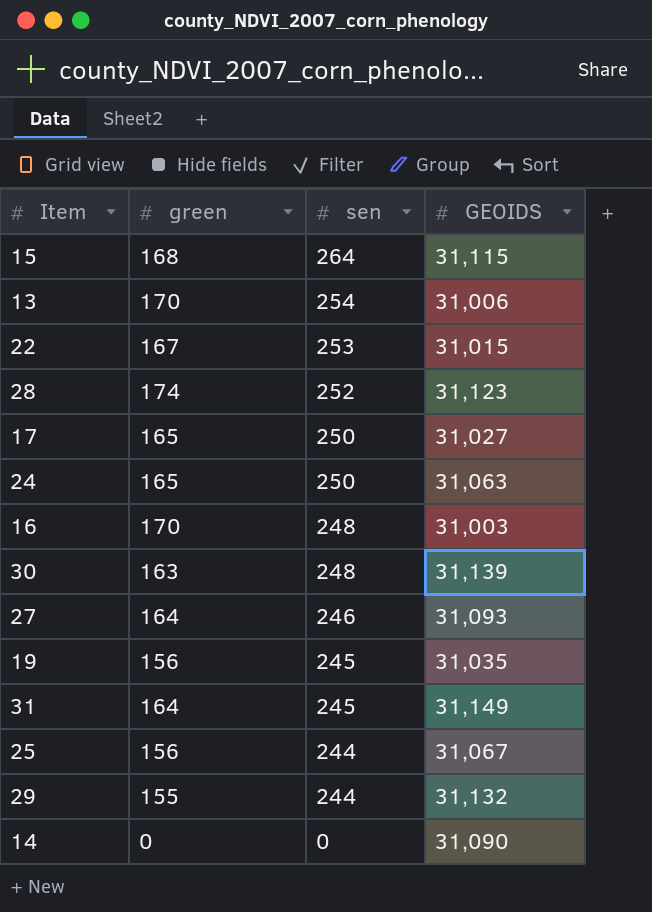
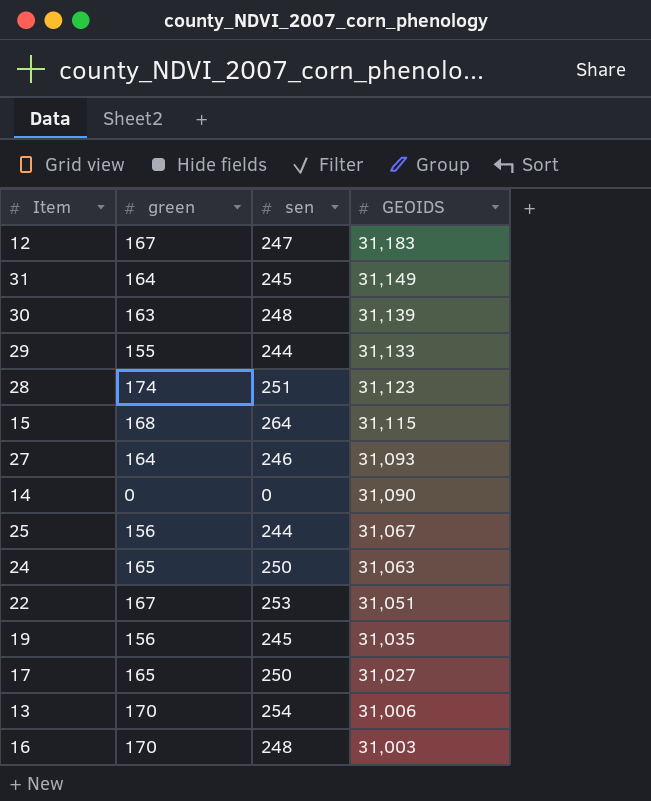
row order: sen descending -> GEOIDS descending
row 12: none -> 167 | 247 | 31,183
29 | GEOIDS: 31,132 -> 31,133
28 | sen: 252 -> 251
22 | GEOIDS: 31,015 -> 31,051

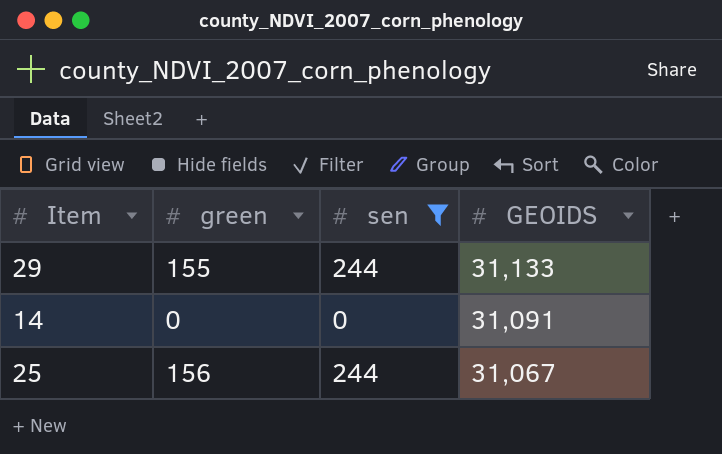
filter: none -> sen <= 244
14 | GEOIDS: 31,090 -> 31,091

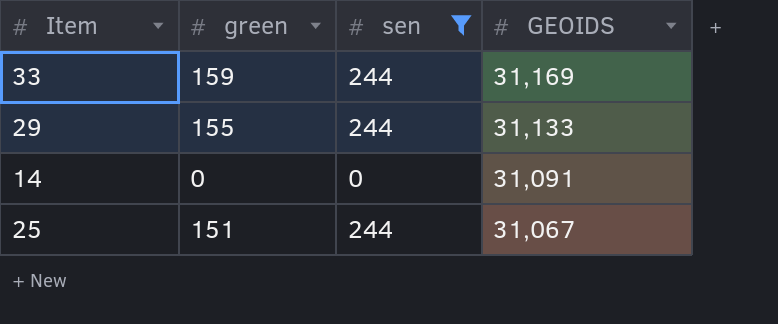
row 33: none -> 159 | 244 | 31,169
25 | green: 156 -> 151

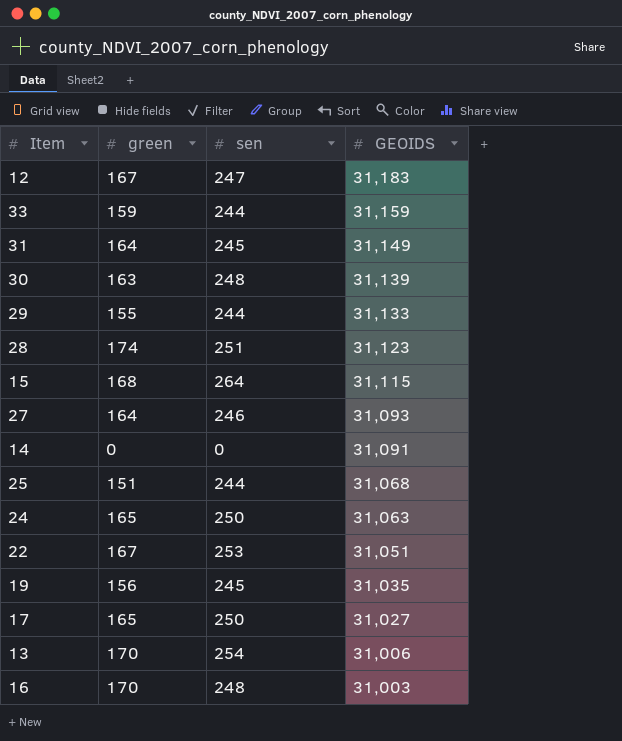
filter: sen <= 244 -> none
33 | GEOIDS: 31,169 -> 31,159
25 | GEOIDS: 31,067 -> 31,068

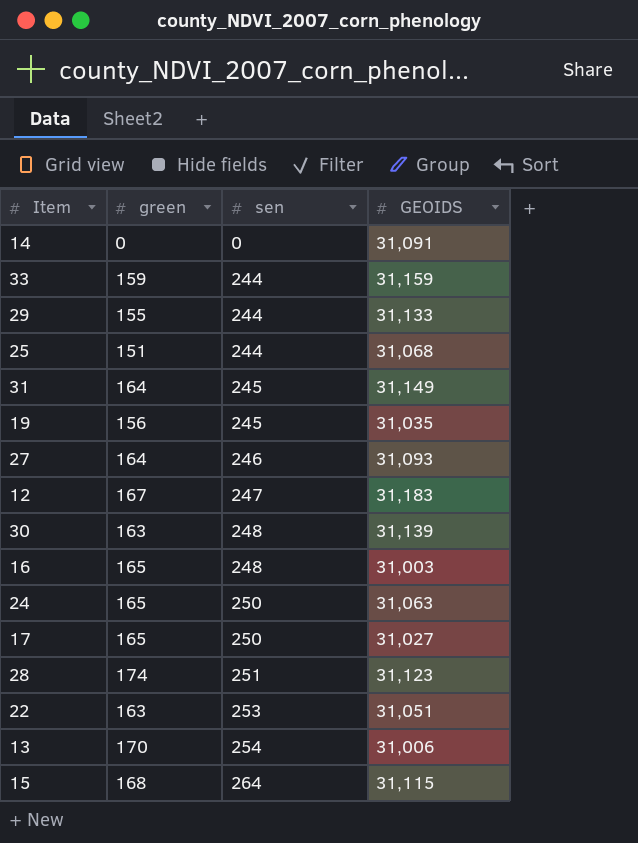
row order: GEOIDS descending -> sen ascending
16 | green: 170 -> 165
22 | green: 167 -> 163

